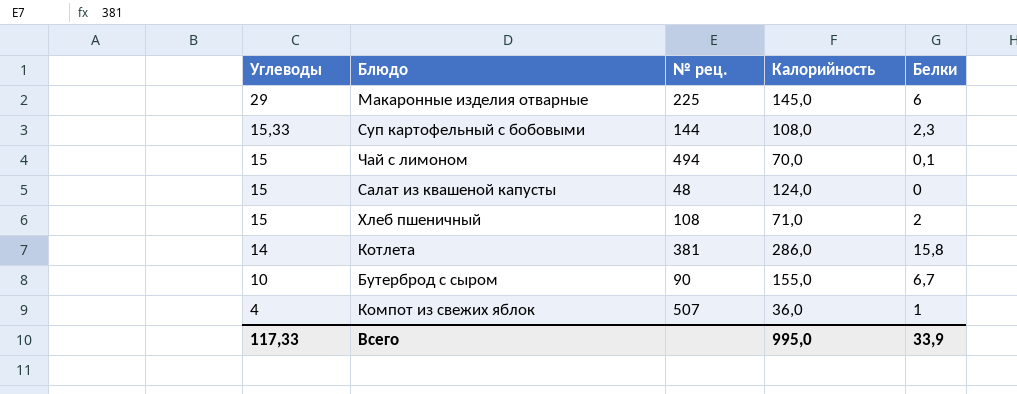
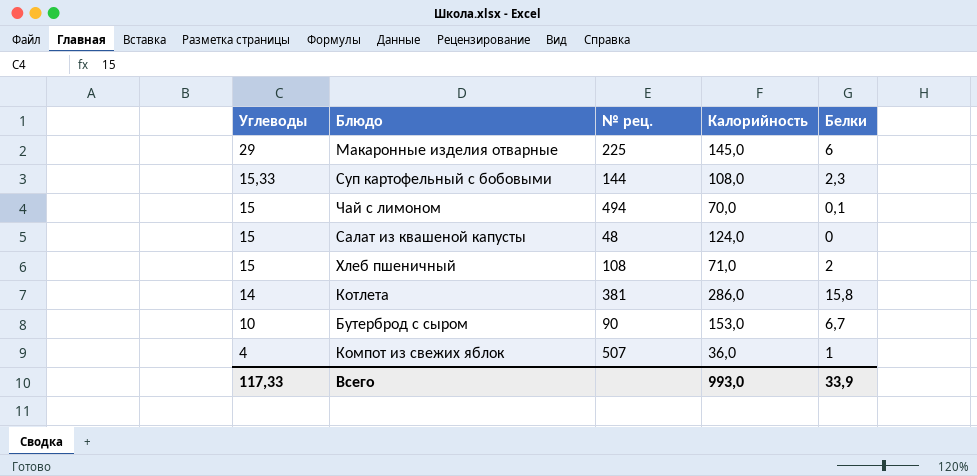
Бутерброд с сыром | Калорийность: 155,0 -> 153,0
Всего | Калорийность: 995,0 -> 993,0

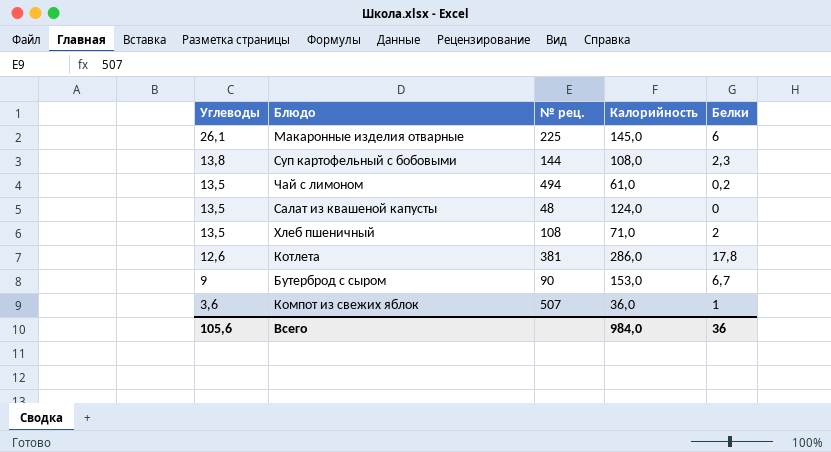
Макаронные изделия отварные | Углеводы: 29 -> 26,1
Суп картофельный с бобовыми | Углеводы: 15,33 -> 13,8
Чай с лимоном | Углеводы: 15 -> 13,5
Чай с лимоном | Калорийность: 70,0 -> 61,0
Чай с лимоном | Белки: 0,1 -> 0,2
Салат из квашеной капусты | Углеводы: 15 -> 13,5
Хлеб пшеничный | Углеводы: 15 -> 13,5
Котлета | Углеводы: 14 -> 12,6
Котлета | Белки: 15,8 -> 17,8
Бутерброд с сыром | Углеводы: 10 -> 9
Компот из свежих яблок | Углеводы: 4 -> 3,6
Всего | Углеводы: 117,33 -> 105,6
Всего | Калорийность: 993,0 -> 984,0
Всего | Белки: 33,9 -> 36

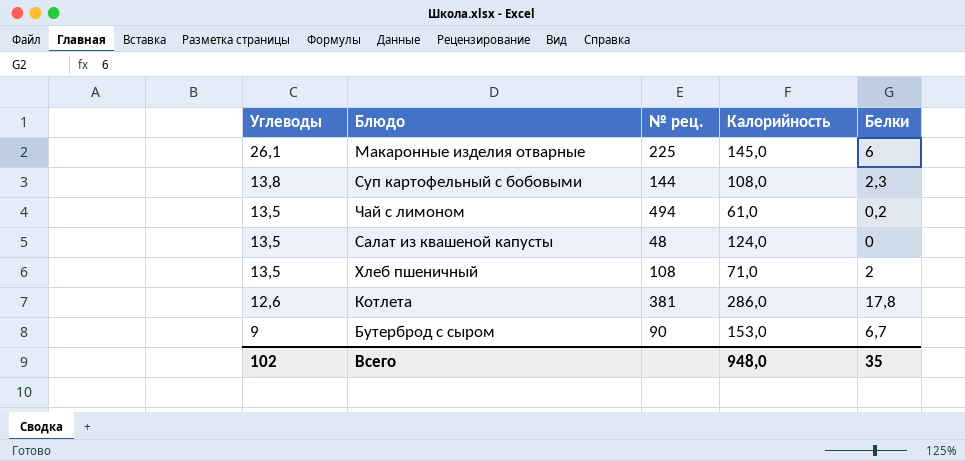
row Компот из свежих яблок: 3,6 | 507 | 36,0 | 1 -> none
Всего | Углеводы: 105,6 -> 102
Всего | Калорийность: 984,0 -> 948,0
Всего | Белки: 36 -> 35

